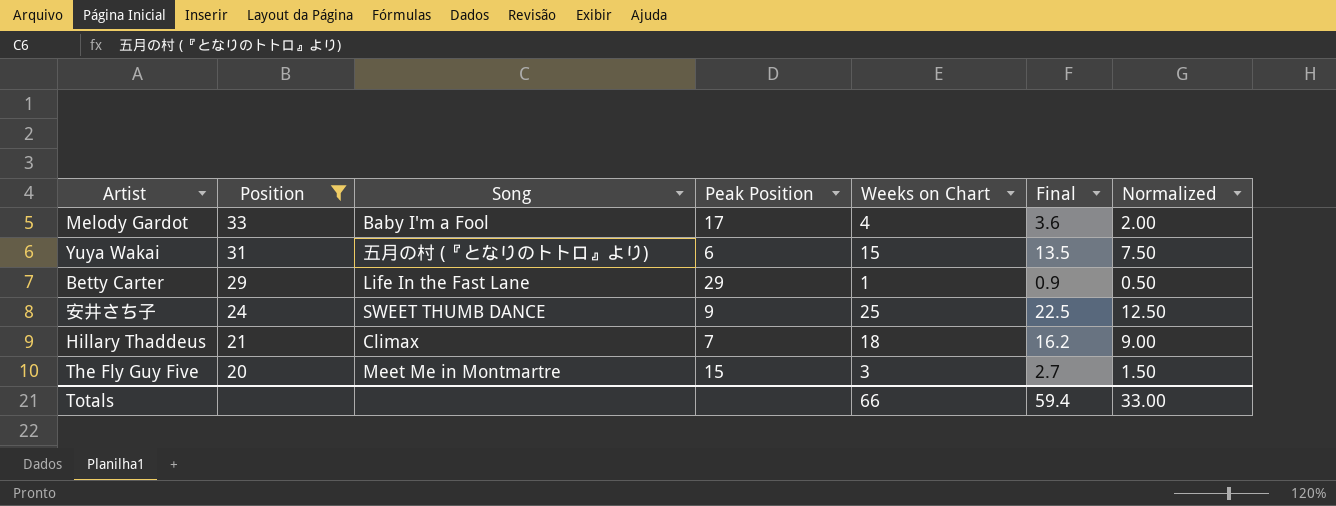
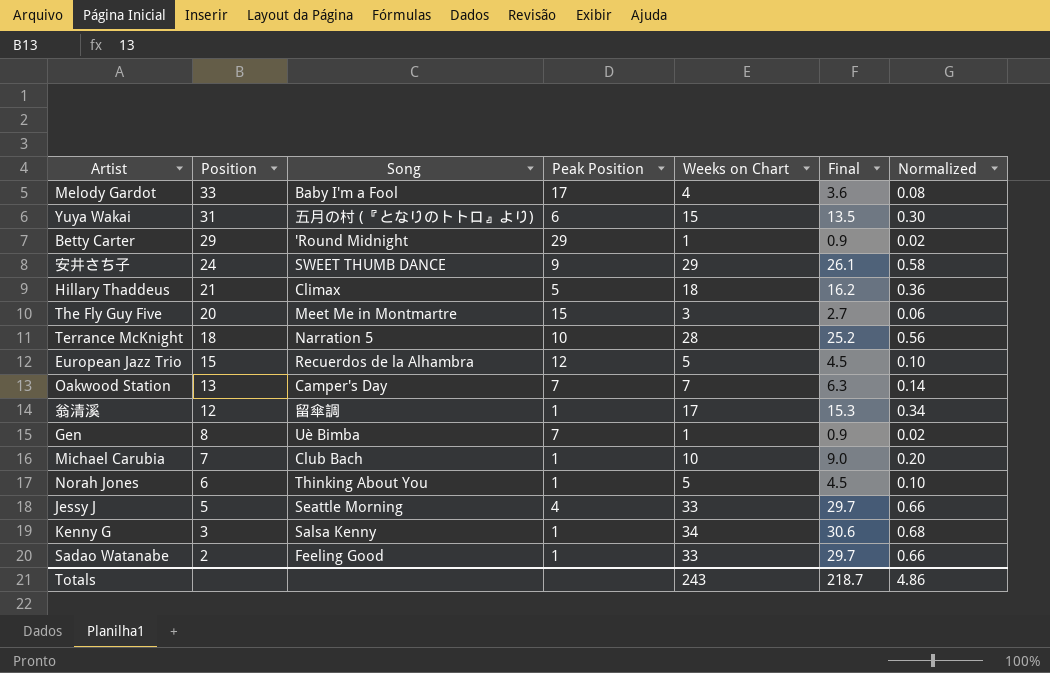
filter: Position >= 20 -> none
column Normalized | formula: [Weeks on Chart] * 0.5 -> [Weeks on Chart] * 0.02
Betty Carter | Song: Life In the Fast Lane -> 'Round Midnight
安井さち子 | Weeks on Chart: 25 -> 29
安井さち子 | Final: 22.5 -> 26.1
Hillary Thaddeus | Peak Position: 7 -> 5
Totals | Weeks on Chart: 66 -> 243
Totals | Final: 59.4 -> 218.7
Totals | Normalized: 33.00 -> 4.86

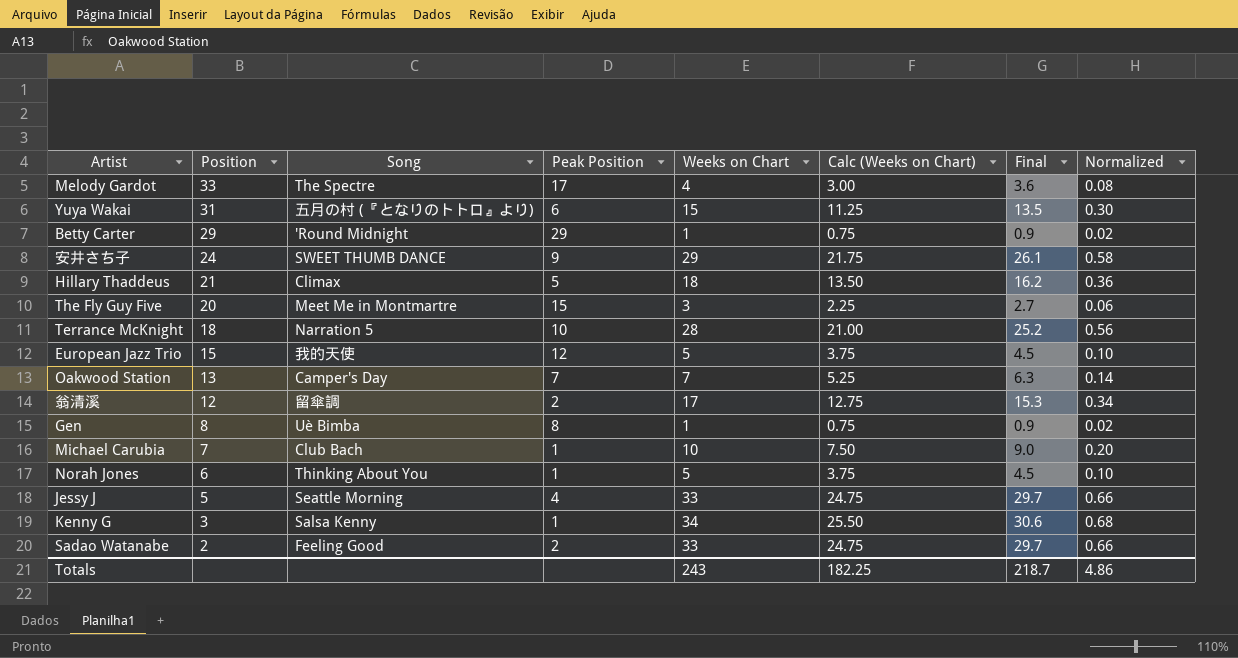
column Calc (Weeks on Chart) | formula: none -> [Weeks on Chart] * 0.75
Melody Gardot | Song: Baby I'm a Fool -> The Spectre
European Jazz Trio | Song: Recuerdos de la Alhambra -> 我的天使
翁清溪 | Peak Position: 1 -> 2
Gen | Peak Position: 7 -> 8
Sadao Watanabe | Peak Position: 1 -> 2

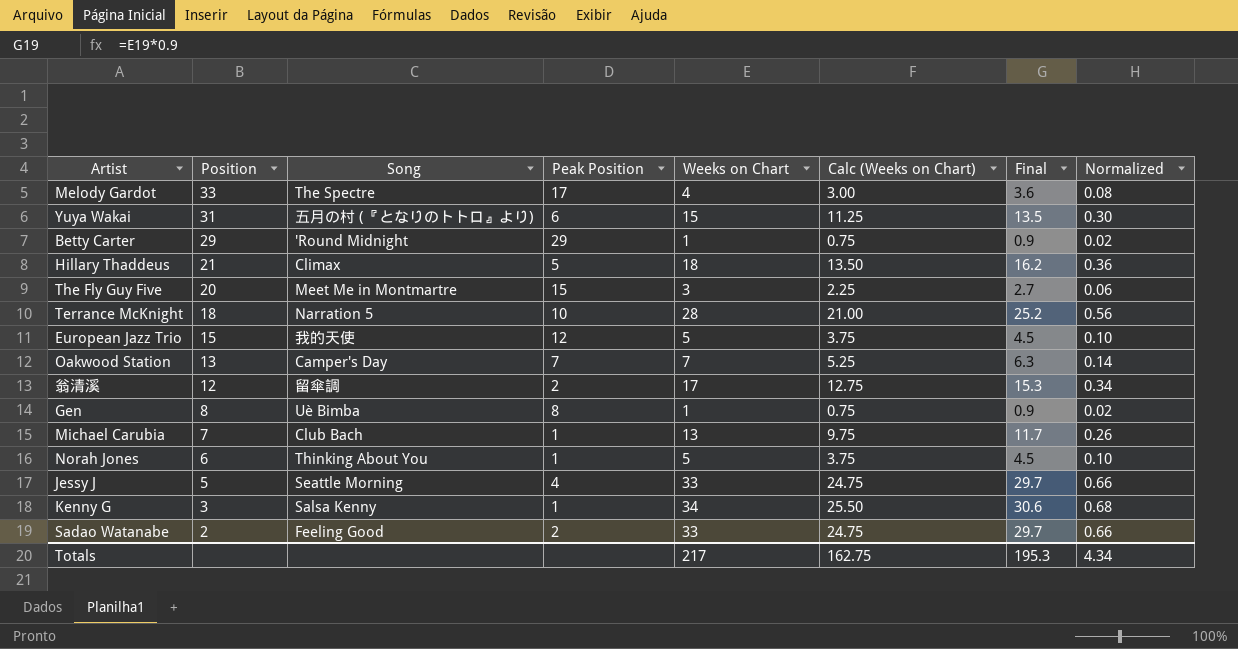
row 安井さち子: 24 | SWEET THUMB DANCE | 9 | 29 | 21.75 | 26.1 | 0.58 -> none
Michael Carubia | Weeks on Chart: 10 -> 13
Michael Carubia | Calc (Weeks on Chart): 7.50 -> 9.75
Michael Carubia | Final: 9.0 -> 11.7
Michael Carubia | Normalized: 0.20 -> 0.26
Totals | Weeks on Chart: 243 -> 217
Totals | Calc (Weeks on Chart): 182.25 -> 162.75
Totals | Final: 218.7 -> 195.3
Totals | Normalized: 4.86 -> 4.34

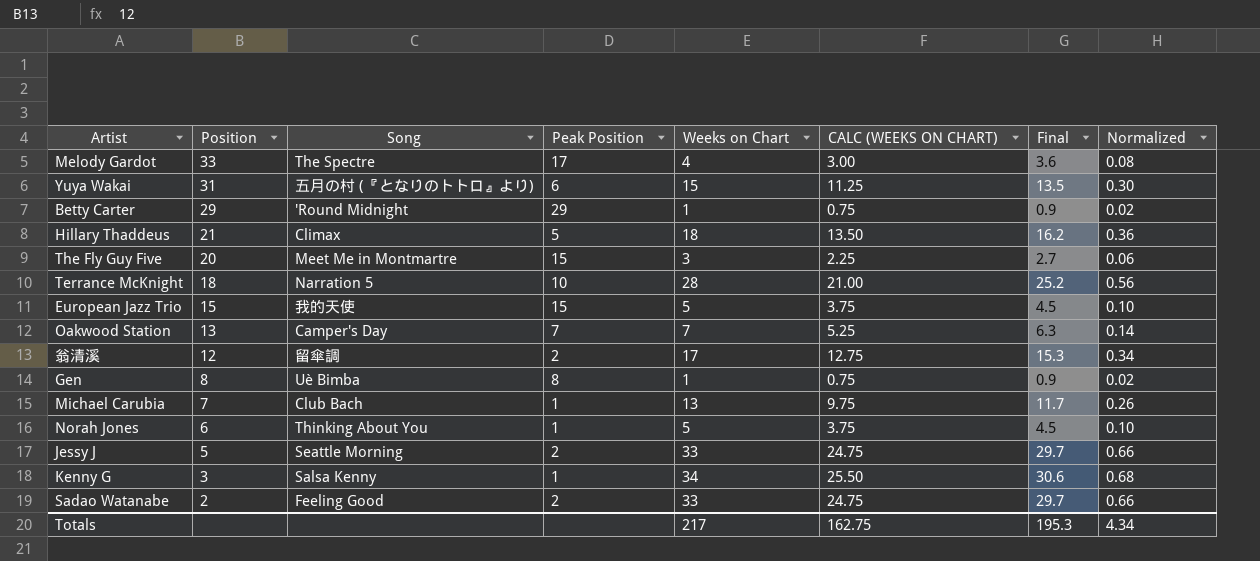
column name: Calc (Weeks on Chart) -> CALC (WEEKS ON CHART)
European Jazz Trio | Peak Position: 12 -> 15
Jessy J | Peak Position: 4 -> 2

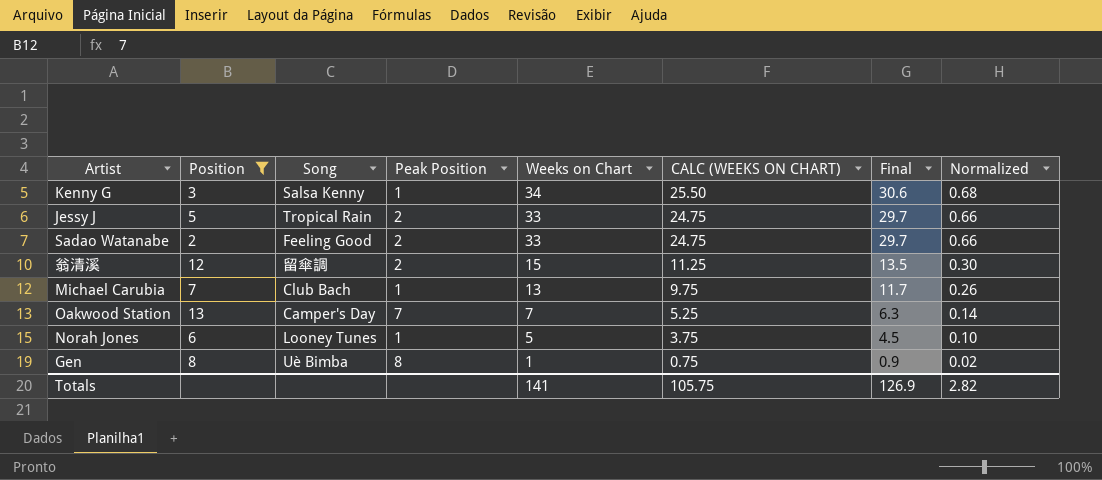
filter: none -> Position <= 13
row order: Position descending -> Weeks on Chart descending
Jessy J | Song: Seattle Morning -> Tropical Rain
翁清溪 | Weeks on Chart: 17 -> 15
翁清溪 | CALC (WEEKS ON CHART): 12.75 -> 11.25
翁清溪 | Final: 15.3 -> 13.5
翁清溪 | Normalized: 0.34 -> 0.30
Norah Jones | Song: Thinking About You -> Looney Tunes
Totals | Weeks on Chart: 217 -> 141
Totals | CALC (WEEKS ON CHART): 162.75 -> 105.75
Totals | Final: 195.3 -> 126.9
Totals | Normalized: 4.34 -> 2.82

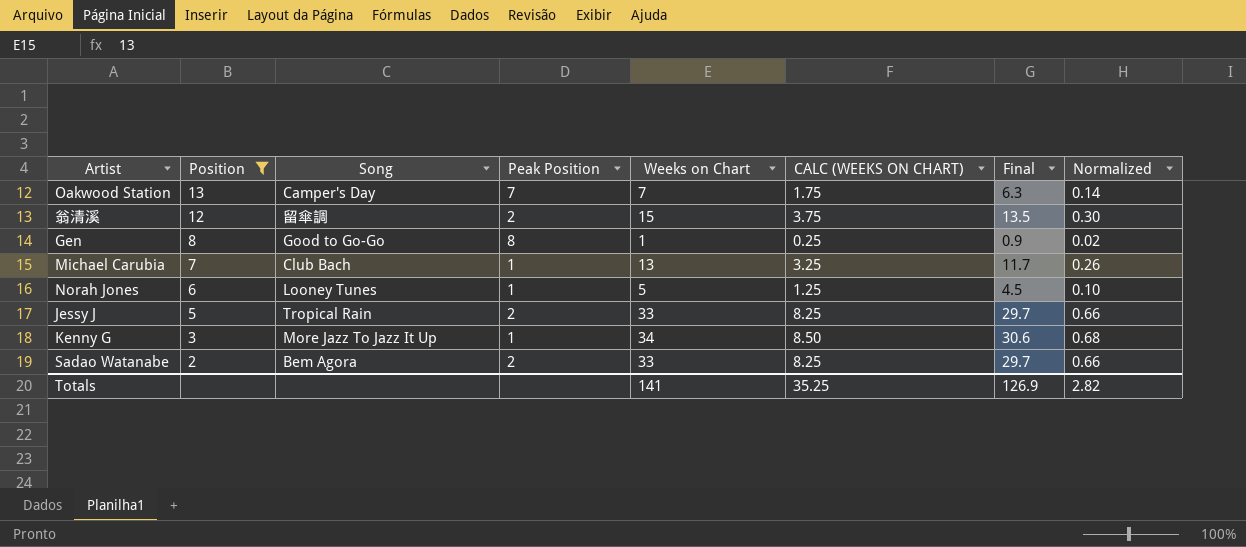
row order: Weeks on Chart descending -> Position descending
column CALC (WEEKS ON CHART) | formula: [Weeks on Chart] * 0.75 -> [Weeks on Chart] * 0.25
Gen | Song: Uè Bimba -> Good to Go-Go
Kenny G | Song: Salsa Kenny -> More Jazz To Jazz It Up
Sadao Watanabe | Song: Feeling Good -> Bem Agora
Totals | CALC (WEEKS ON CHART): 105.75 -> 35.25

